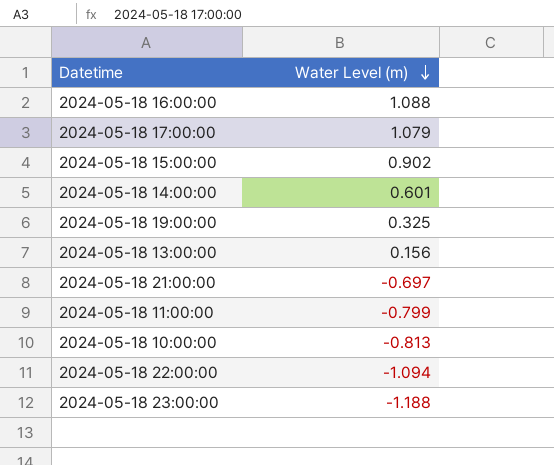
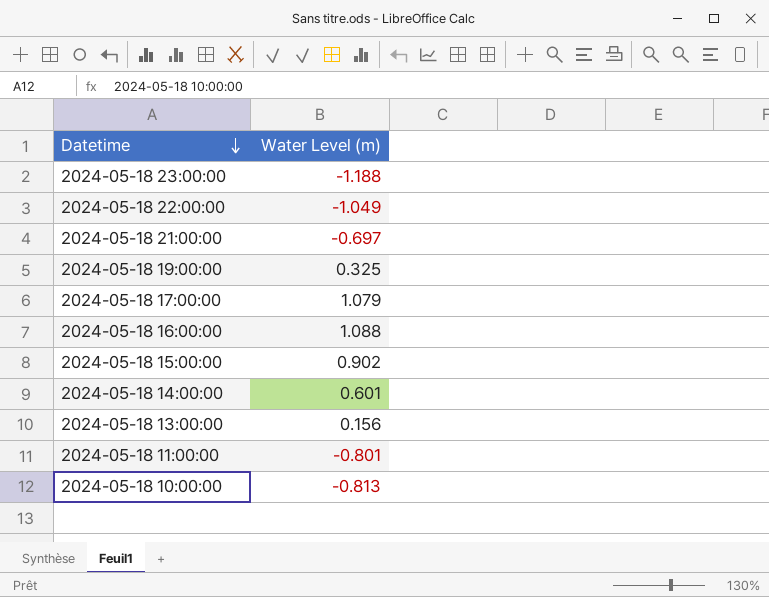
row order: Water Level (m) descending -> Datetime descending
2024-05-18 22:00:00 | Water Level (m): -1.094 -> -1.049
2024-05-18 11:00:00 | Water Level (m): -0.799 -> -0.801

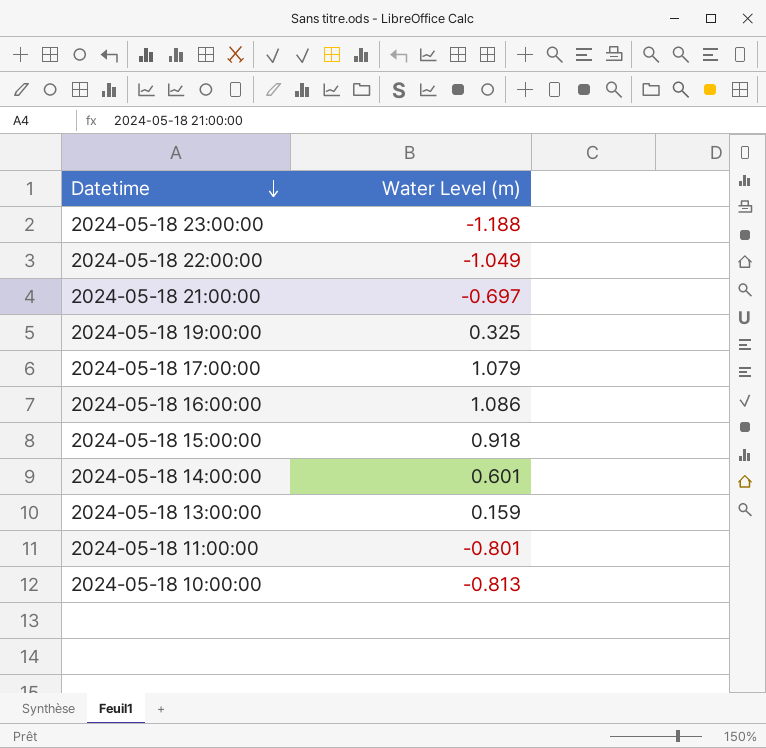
2024-05-18 16:00:00 | Water Level (m): 1.088 -> 1.086
2024-05-18 15:00:00 | Water Level (m): 0.902 -> 0.918
2024-05-18 13:00:00 | Water Level (m): 0.156 -> 0.159

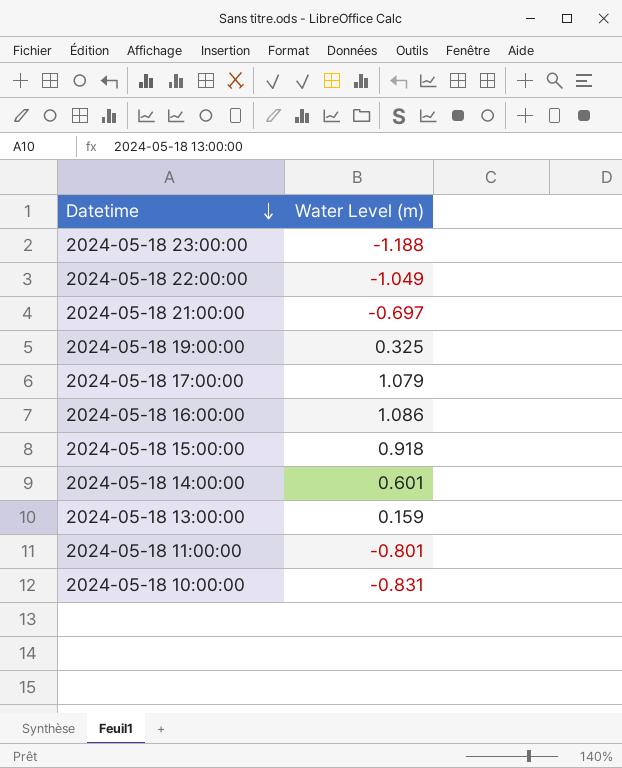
2024-05-18 10:00:00 | Water Level (m): -0.813 -> -0.831

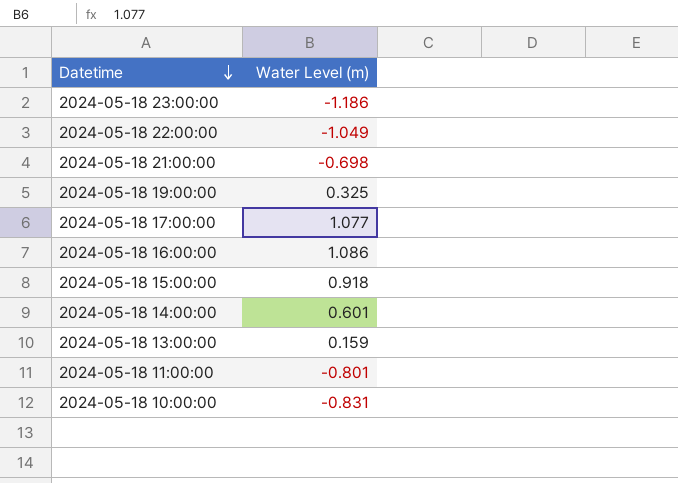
2024-05-18 23:00:00 | Water Level (m): -1.188 -> -1.186
2024-05-18 21:00:00 | Water Level (m): -0.697 -> -0.698
2024-05-18 17:00:00 | Water Level (m): 1.079 -> 1.077

